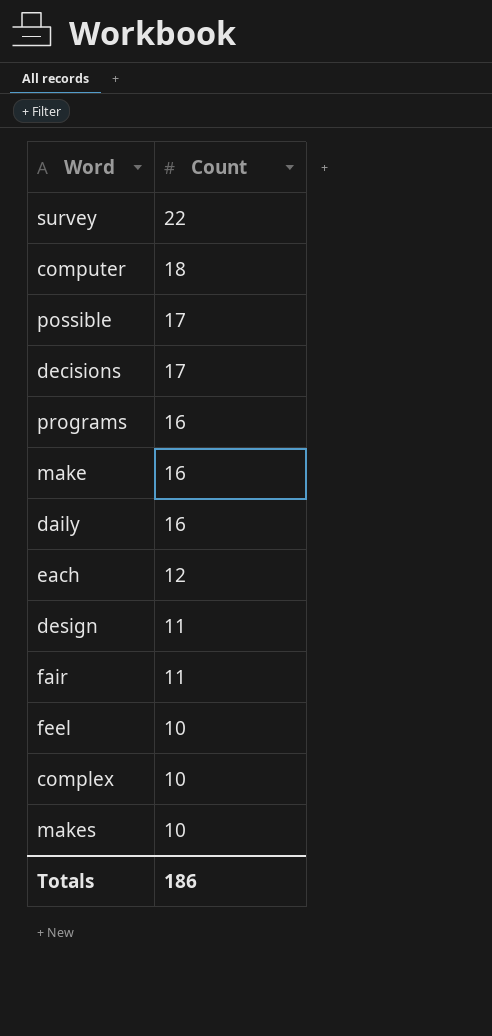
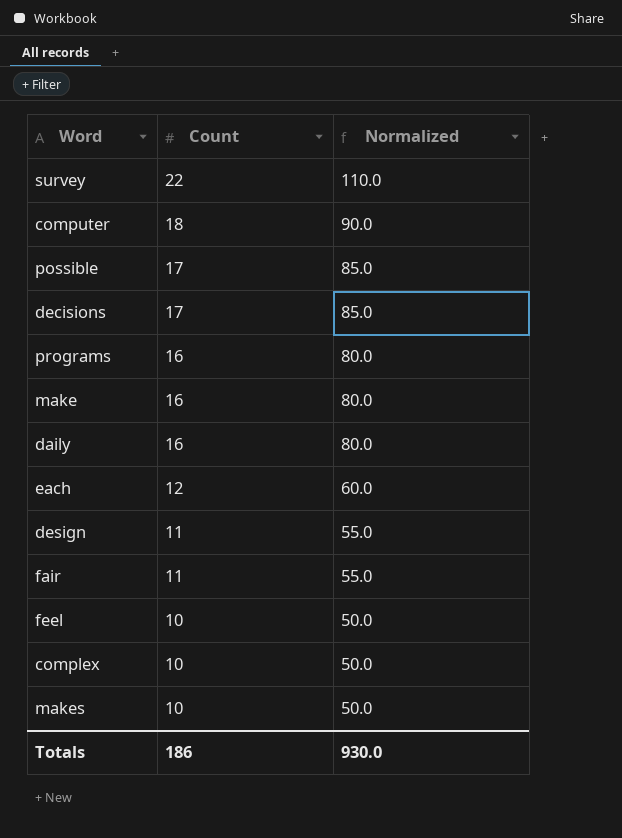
column Normalized | formula: none -> [Count] * 5

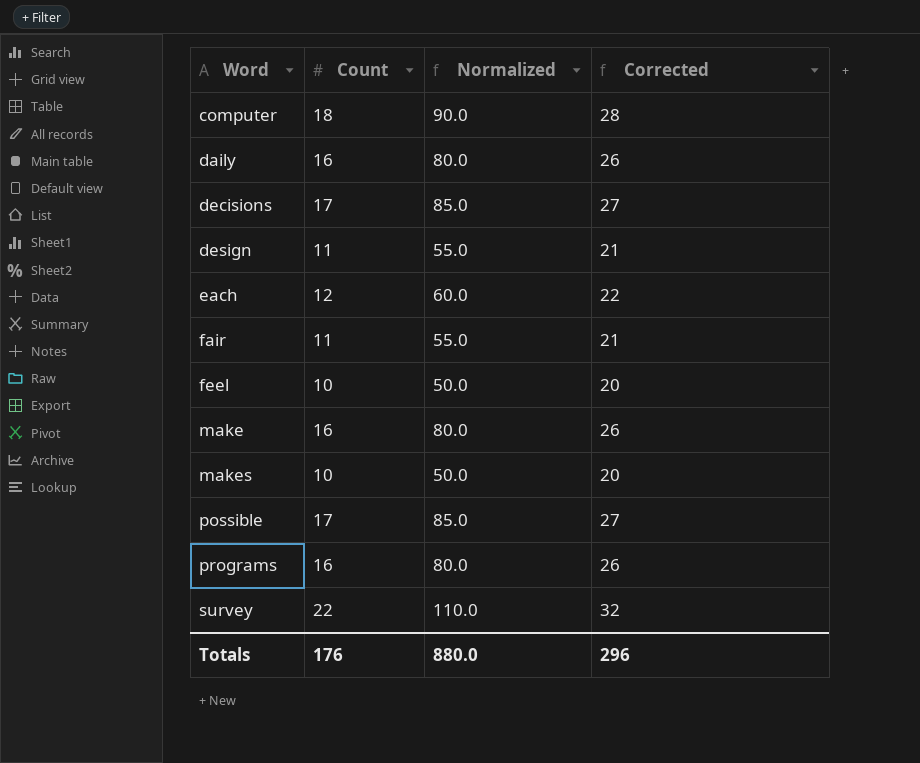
row order: Count descending -> Word ascending
column Corrected | formula: none -> [Count] + 10
row complex: 10 | 50.0 -> none
Totals | Count: 186 -> 176
Totals | Normalized: 930.0 -> 880.0

